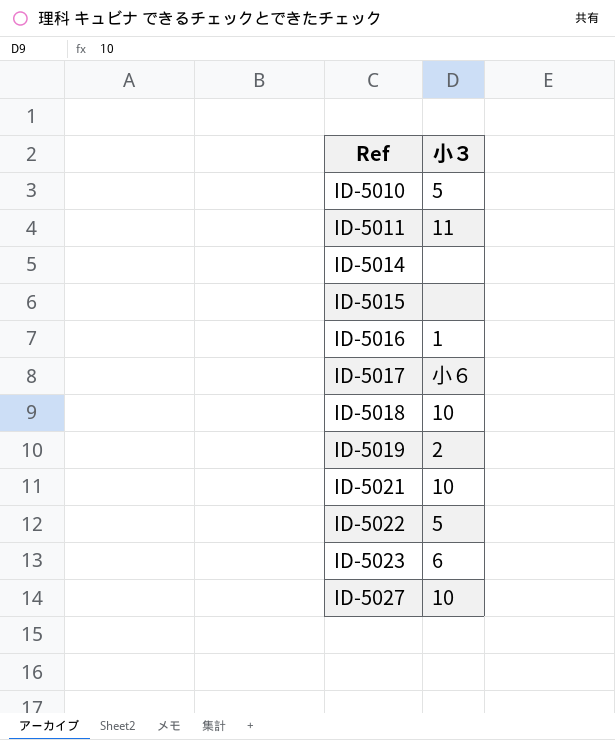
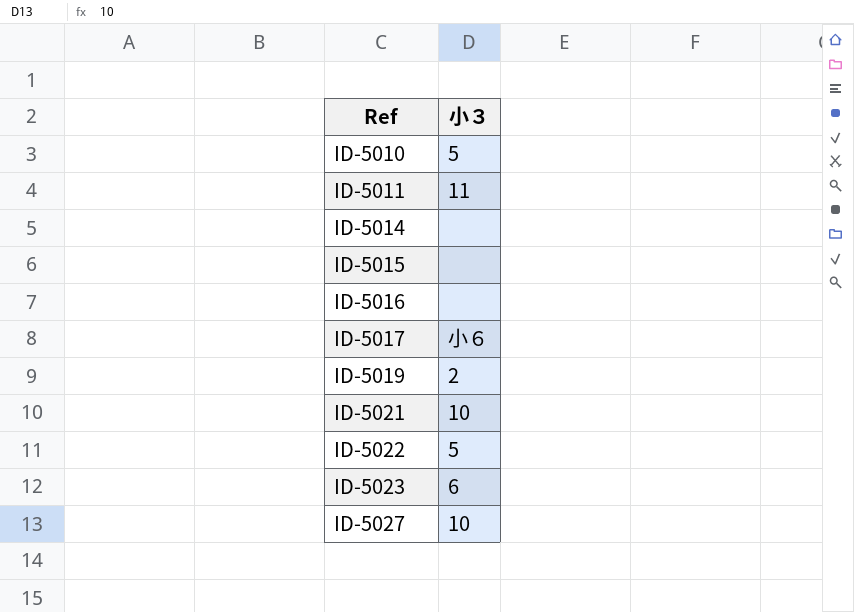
row ID-5018: 10 -> none
ID-5016 | 小３: 1 -> none

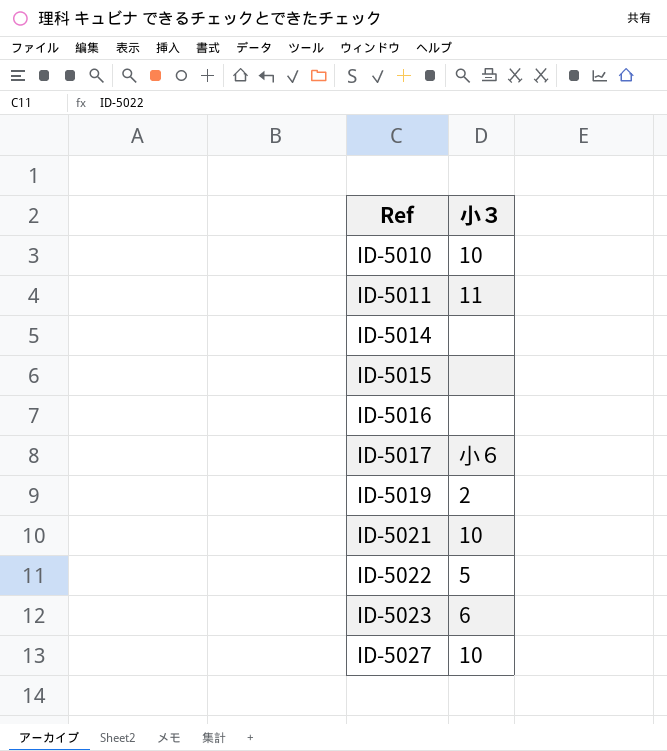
ID-5010 | 小３: 5 -> 10

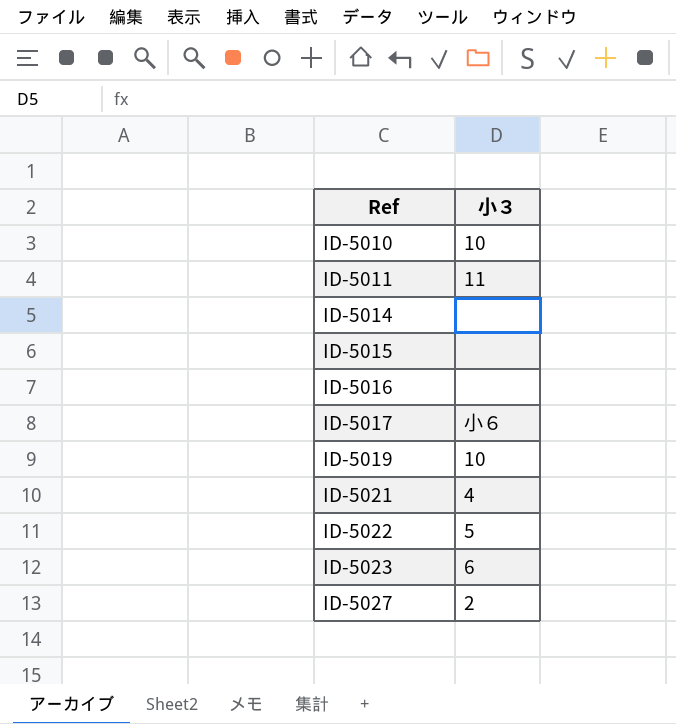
ID-5019 | 小３: 2 -> 10
ID-5021 | 小３: 10 -> 4
ID-5027 | 小３: 10 -> 2

